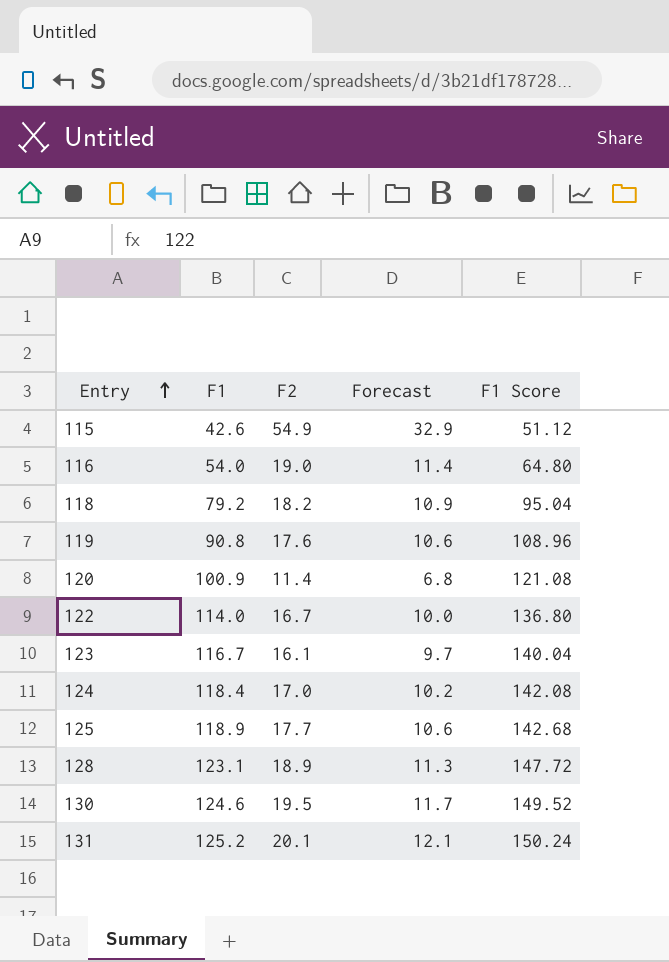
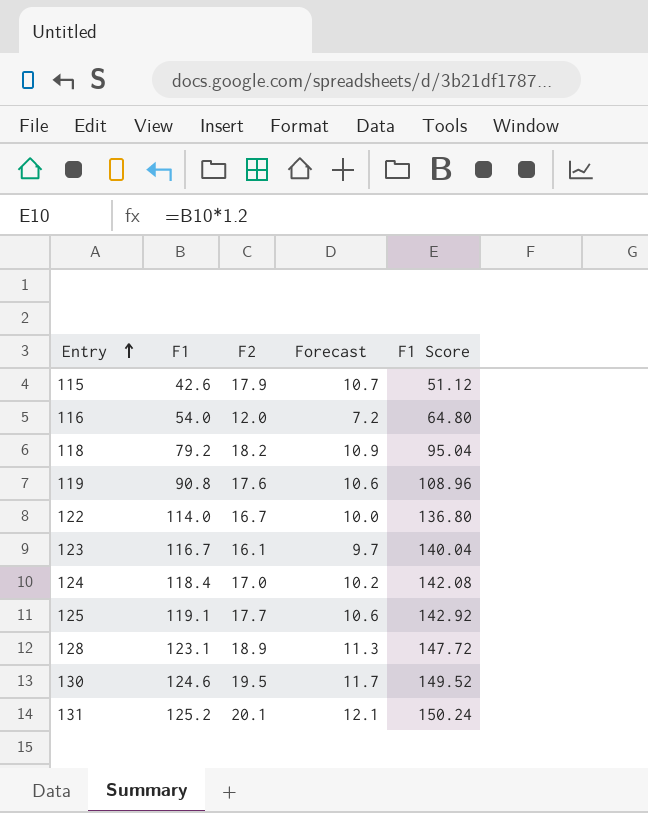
row 120: 100.9 | 11.4 | 6.8 | 121.08 -> none
115 | F2: 54.9 -> 17.9
115 | Forecast: 32.9 -> 10.7
116 | F2: 19.0 -> 12.0
116 | Forecast: 11.4 -> 7.2
125 | F1: 118.9 -> 119.1
125 | F1 Score: 142.68 -> 142.92

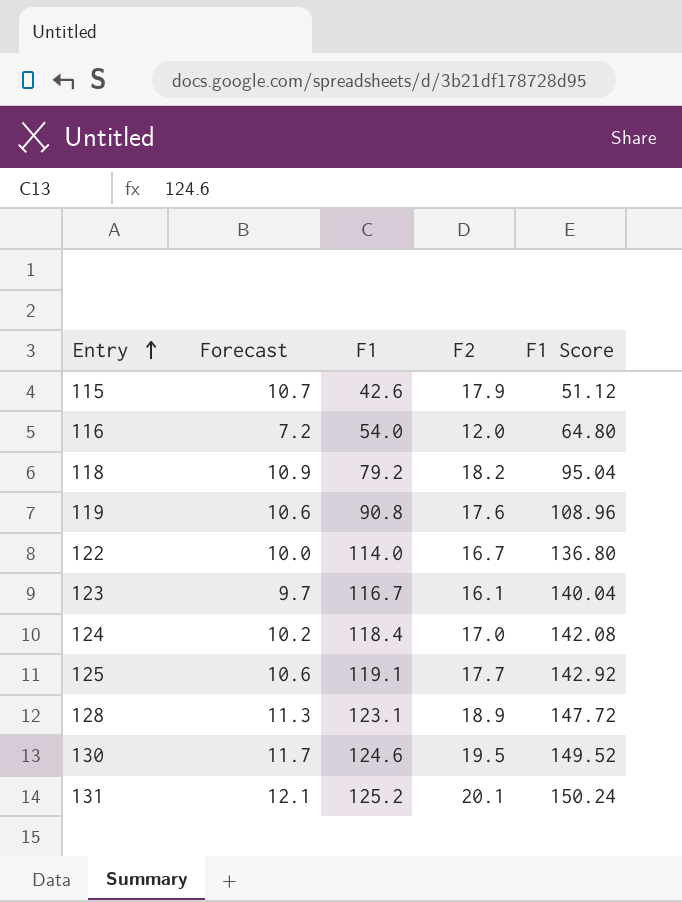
column Forecast | position: 4 -> 2

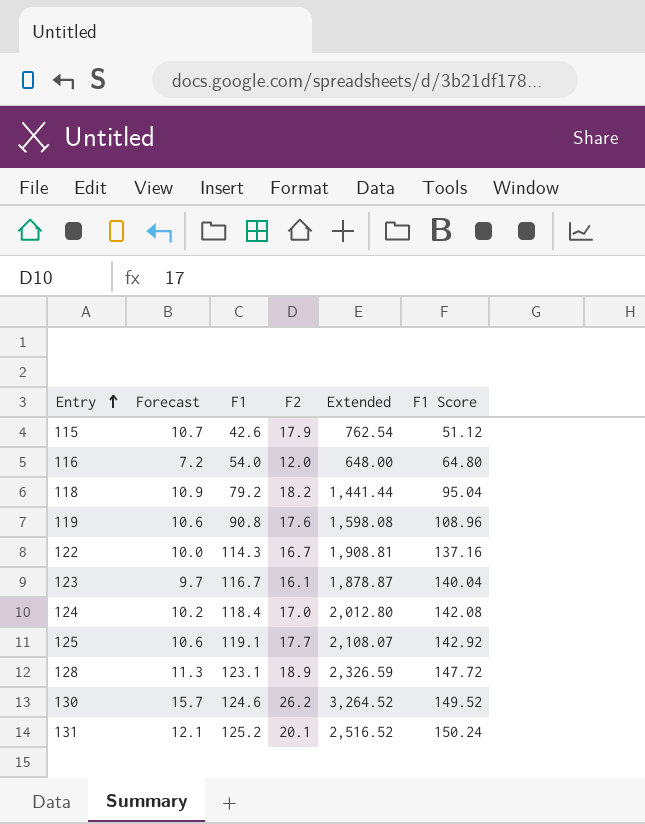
column Extended | formula: none -> [F1] * [F2]
122 | F1: 114.0 -> 114.3
122 | F1 Score: 136.80 -> 137.16
130 | Forecast: 11.7 -> 15.7
130 | F2: 19.5 -> 26.2

